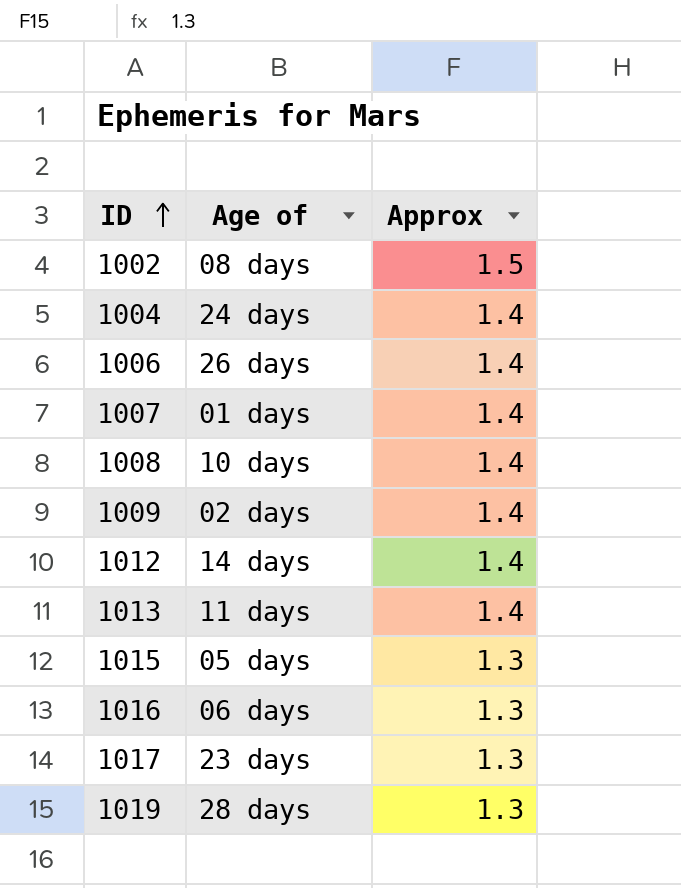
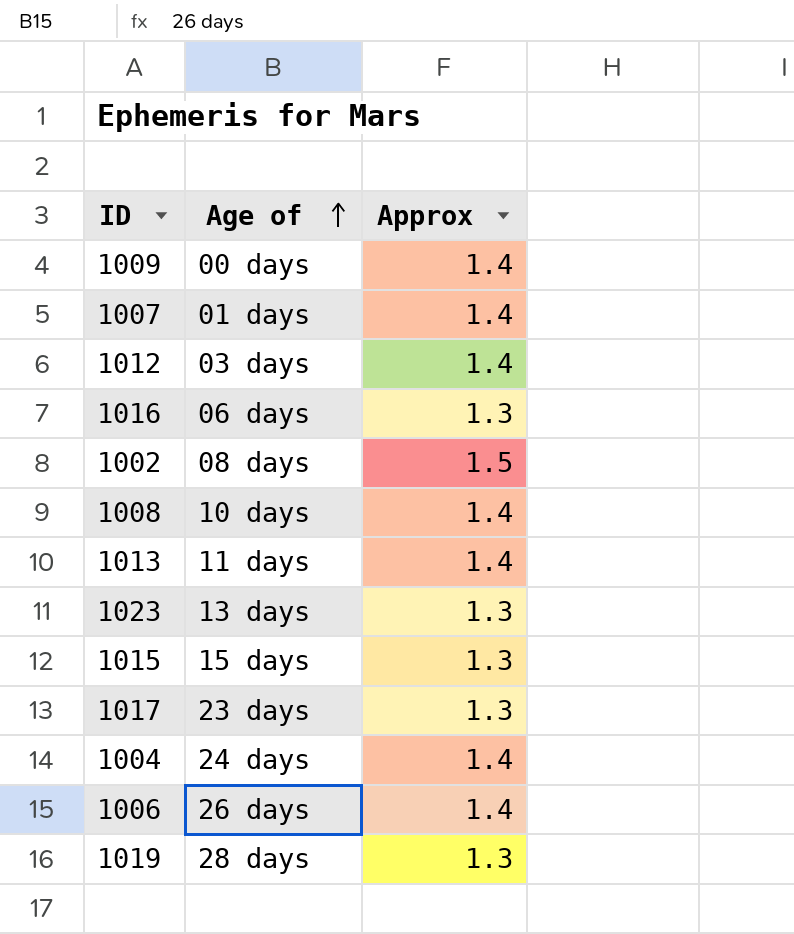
row order: ID ascending -> Age of ascending
1009 | Age of: 02 days -> 00 days
1012 | Age of: 14 days -> 03 days
row 1023: none -> 13 days | 1.3
1015 | Age of: 05 days -> 15 days

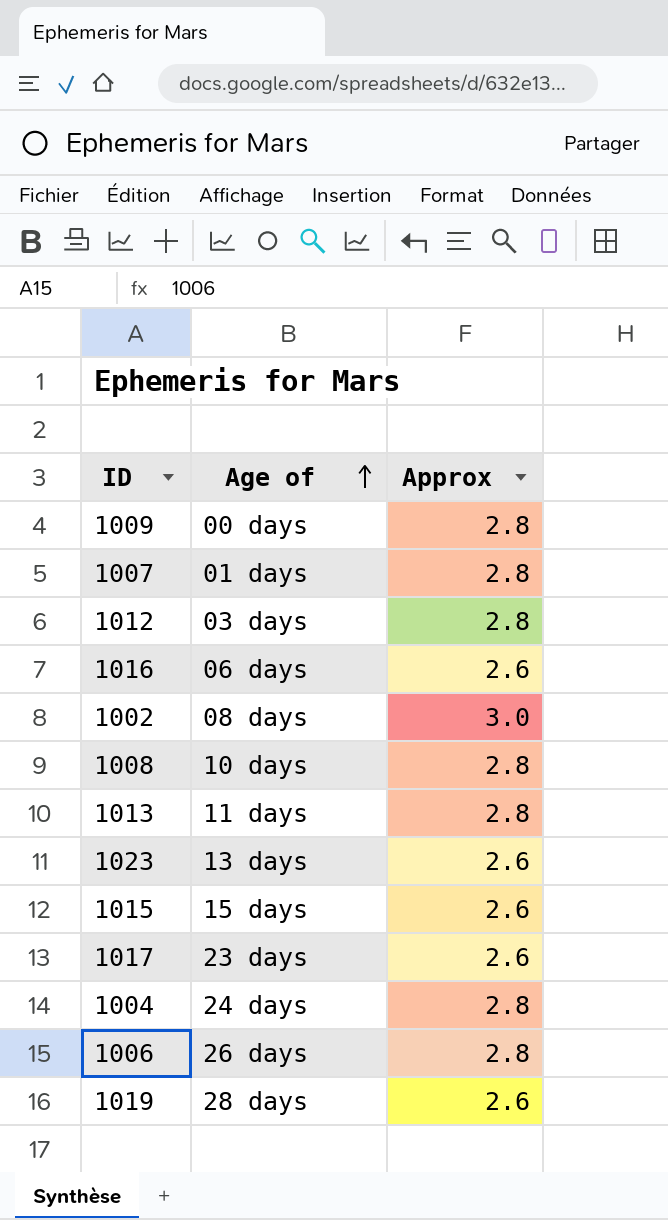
1009 | Approx: 1.4 -> 2.8
1007 | Approx: 1.4 -> 2.8
1012 | Approx: 1.4 -> 2.8
1016 | Approx: 1.3 -> 2.6
1002 | Approx: 1.5 -> 3.0
1008 | Approx: 1.4 -> 2.8
1013 | Approx: 1.4 -> 2.8
1023 | Approx: 1.3 -> 2.6
1015 | Approx: 1.3 -> 2.6
1017 | Approx: 1.3 -> 2.6
1004 | Approx: 1.4 -> 2.8
1006 | Approx: 1.4 -> 2.8
1019 | Approx: 1.3 -> 2.6

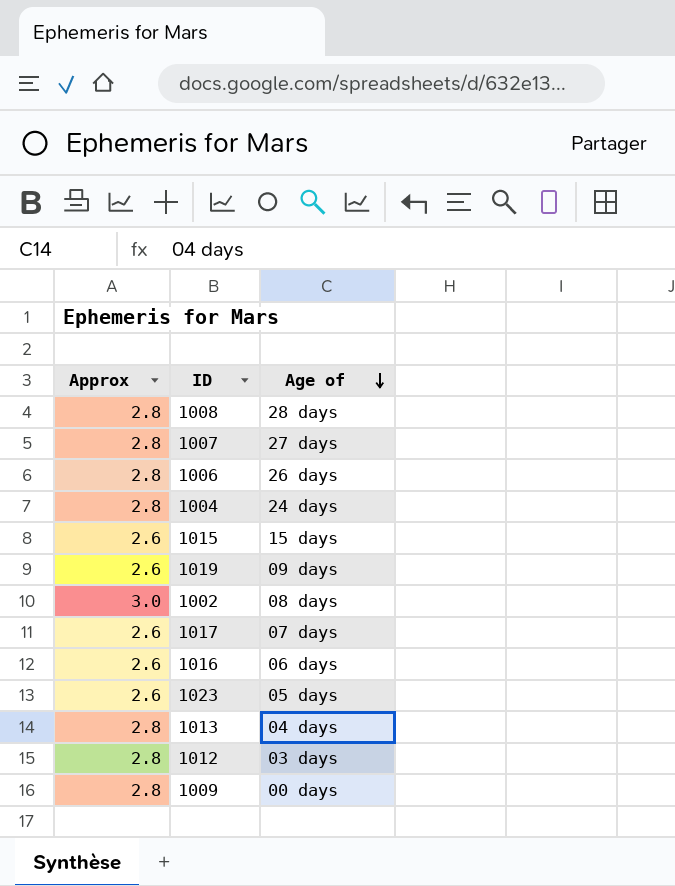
row order: Age of ascending -> Age of descending
column Approx | position: 3 -> 1
1008 | Age of: 10 days -> 28 days
1007 | Age of: 01 days -> 27 days
1019 | Age of: 28 days -> 09 days
1017 | Age of: 23 days -> 07 days
1023 | Age of: 13 days -> 05 days
1013 | Age of: 11 days -> 04 days

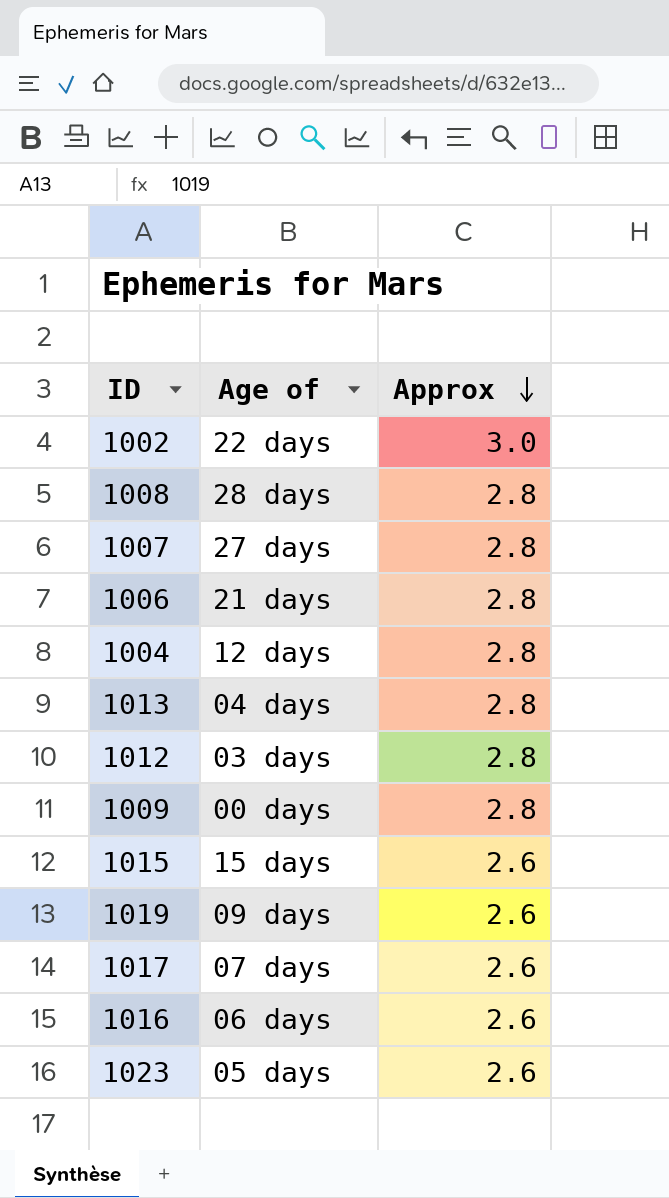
row order: Age of descending -> Approx descending
column Approx | position: 1 -> 3
1002 | Age of: 08 days -> 22 days
1006 | Age of: 26 days -> 21 days
1004 | Age of: 24 days -> 12 days

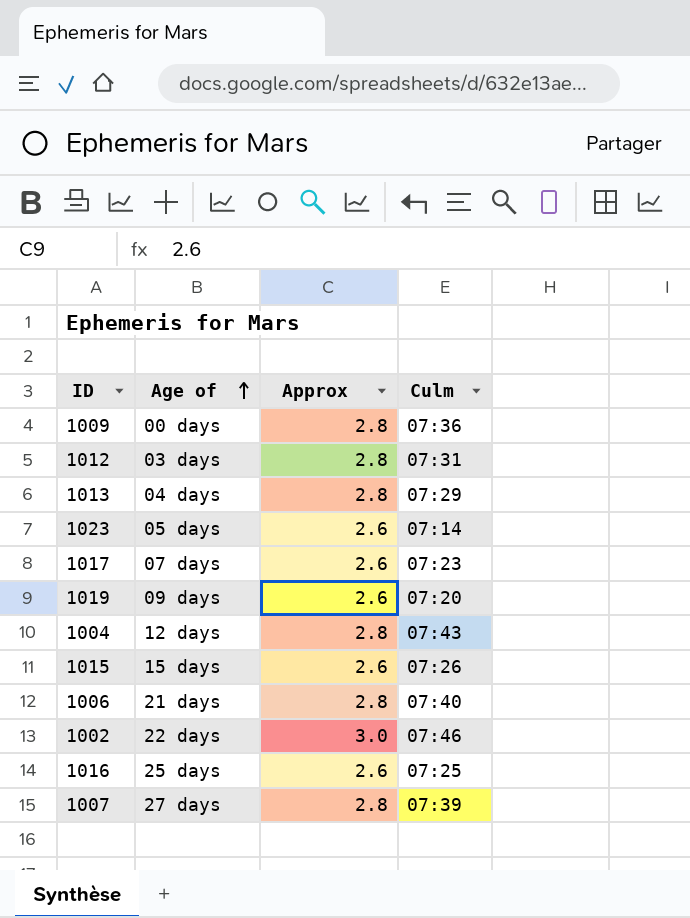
row order: Approx descending -> Age of ascending
column Culm | position: none -> 4
row 1008: 28 days | 2.8 -> none
1016 | Age of: 06 days -> 25 days

